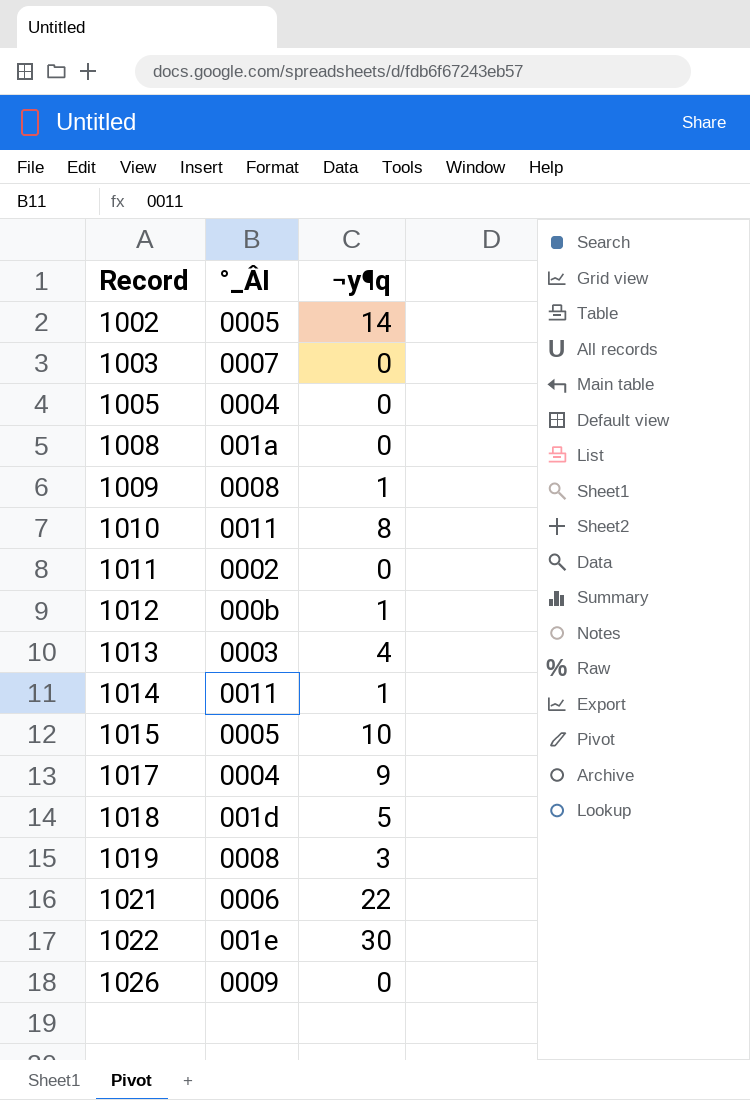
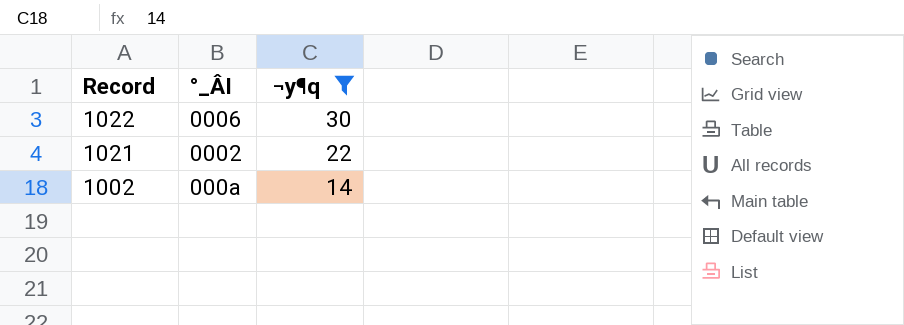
filter: none -> ¬y¶q >= 14
row order: Record ascending -> Record descending
1022 | °_ÂI: 001e -> 0006
1021 | °_ÂI: 0006 -> 0002
1002 | °_ÂI: 0005 -> 000a

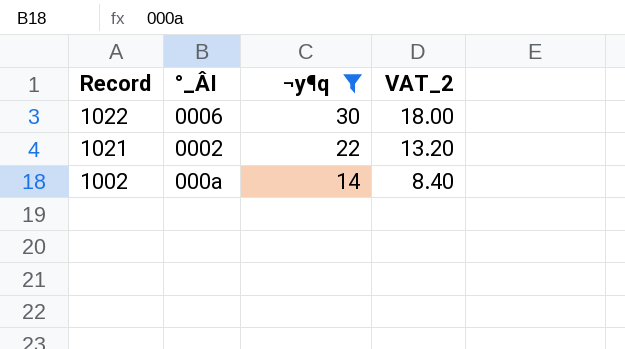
column VAT_2 | formula: none -> [¬y¶q] * 0.6

